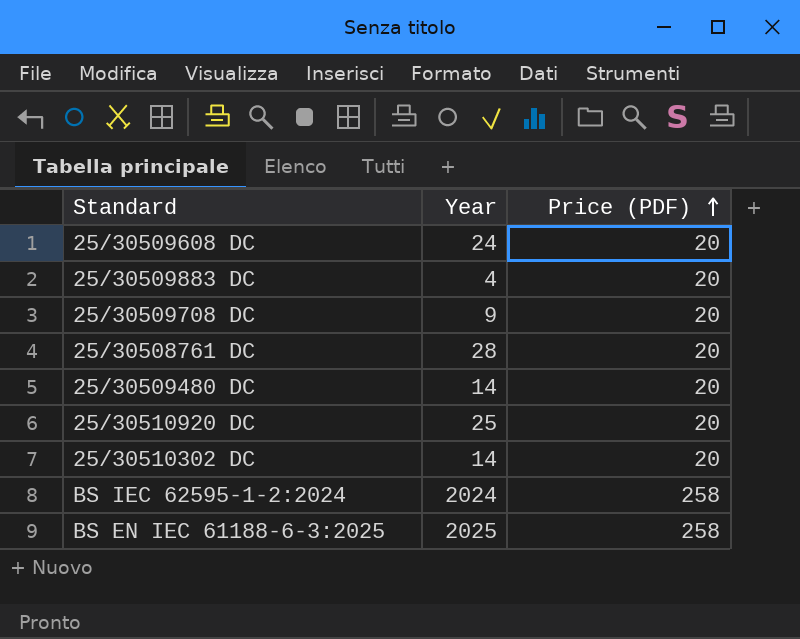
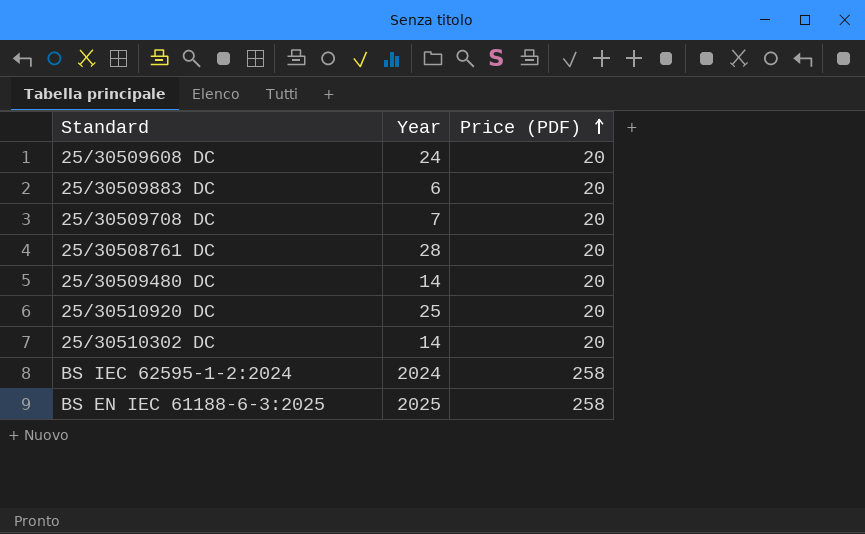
25/30509883 DC | Year: 4 -> 6
25/30509708 DC | Year: 9 -> 7

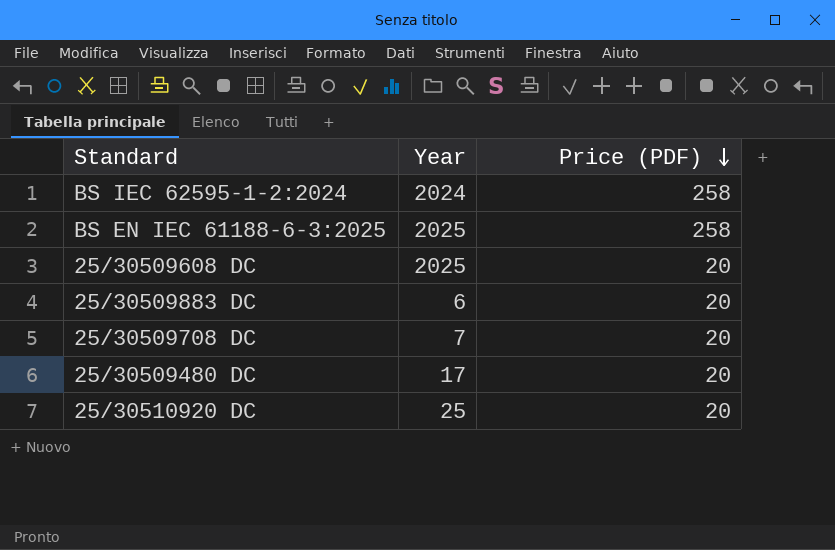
row order: Price (PDF) ascending -> Price (PDF) descending
row 25/30508761 DC: 28 | 20 -> none
row 25/30510302 DC: 14 | 20 -> none
25/30509608 DC | Year: 24 -> 2025
25/30509480 DC | Year: 14 -> 17

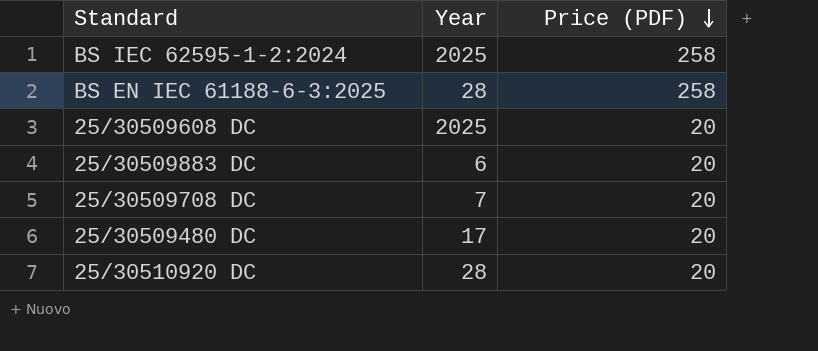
BS IEC 62595-1-2:2024 | Year: 2024 -> 2025
BS EN IEC 61188-6-3:2025 | Year: 2025 -> 28
25/30510920 DC | Year: 25 -> 28

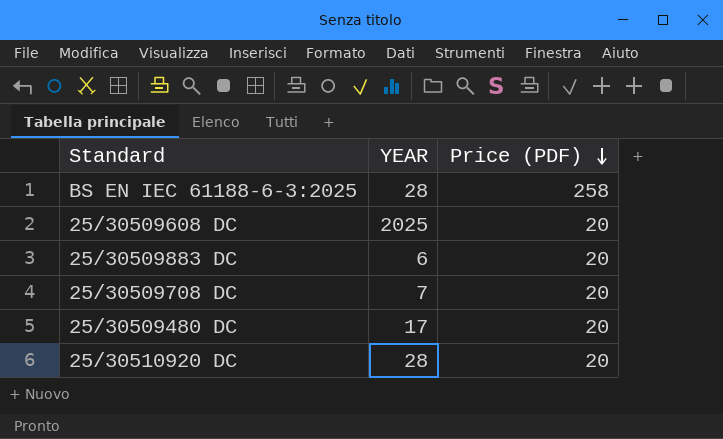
column name: Year -> YEAR
row BS IEC 62595-1-2:2024: 2025 | 258 -> none

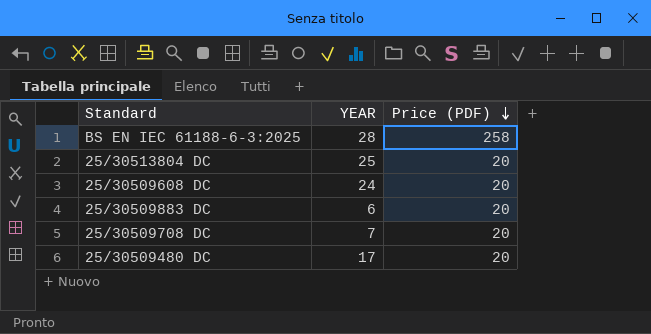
row 25/30510920 DC: 28 | 20 -> none
row 25/30513804 DC: none -> 25 | 20
25/30509608 DC | YEAR: 2025 -> 24

